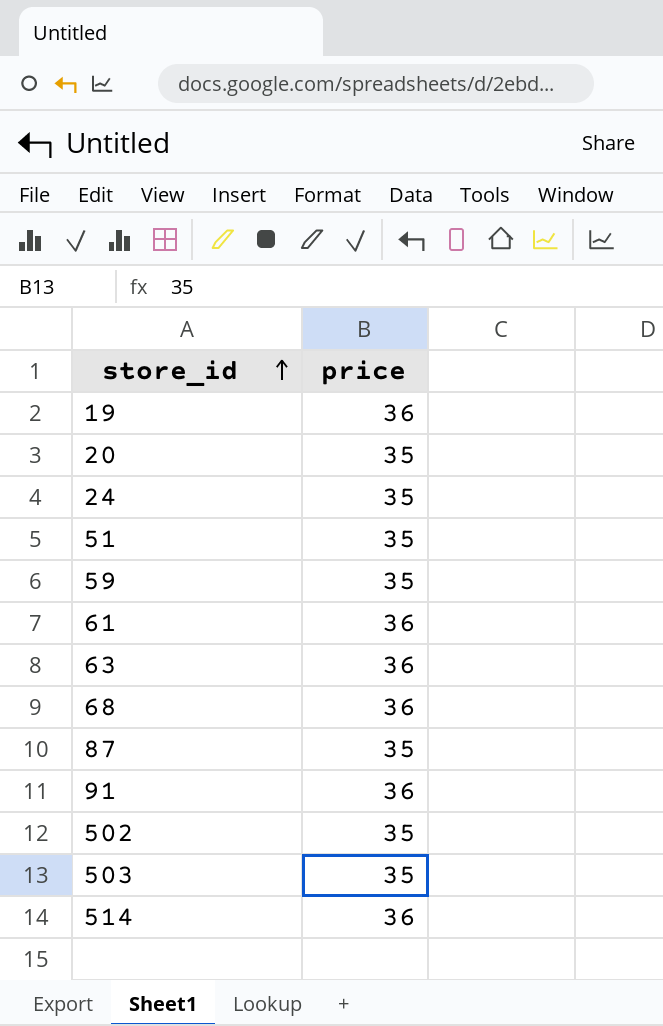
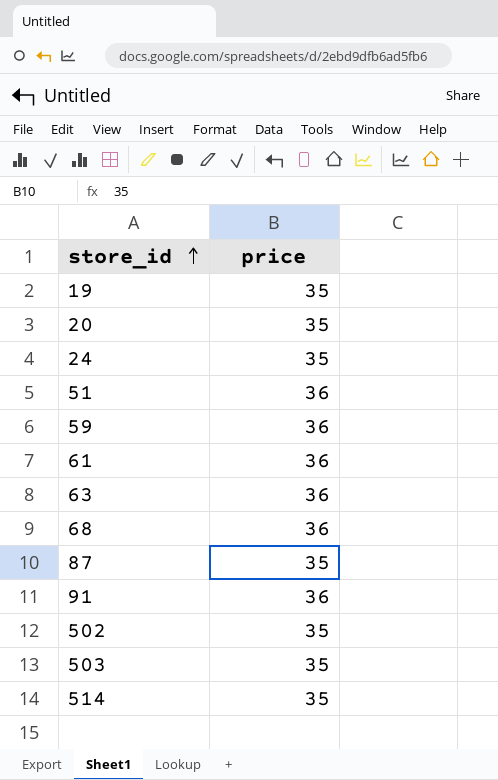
19 | price: 36 -> 35
51 | price: 35 -> 36
59 | price: 35 -> 36
514 | price: 36 -> 35

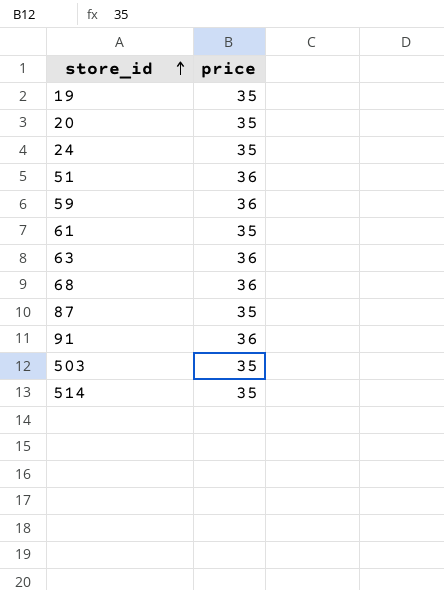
row 502: 35 -> none
61 | price: 36 -> 35

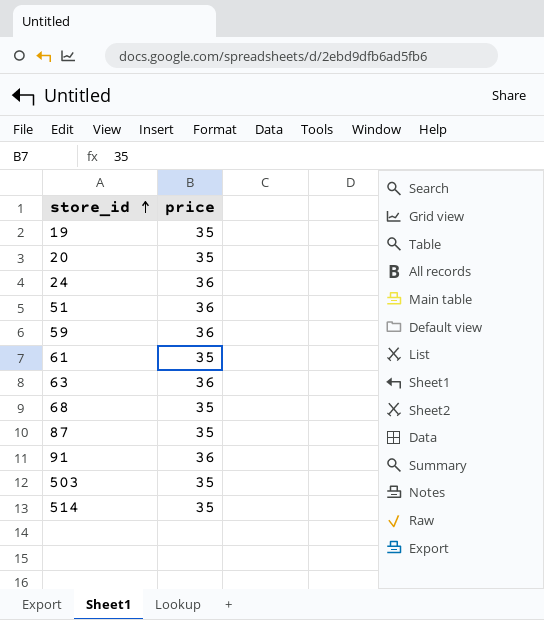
24 | price: 35 -> 36
68 | price: 36 -> 35

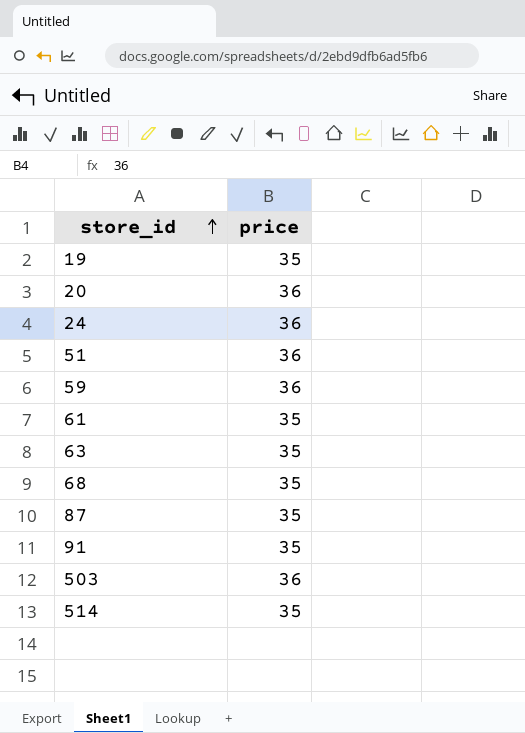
20 | price: 35 -> 36
63 | price: 36 -> 35
91 | price: 36 -> 35
503 | price: 35 -> 36

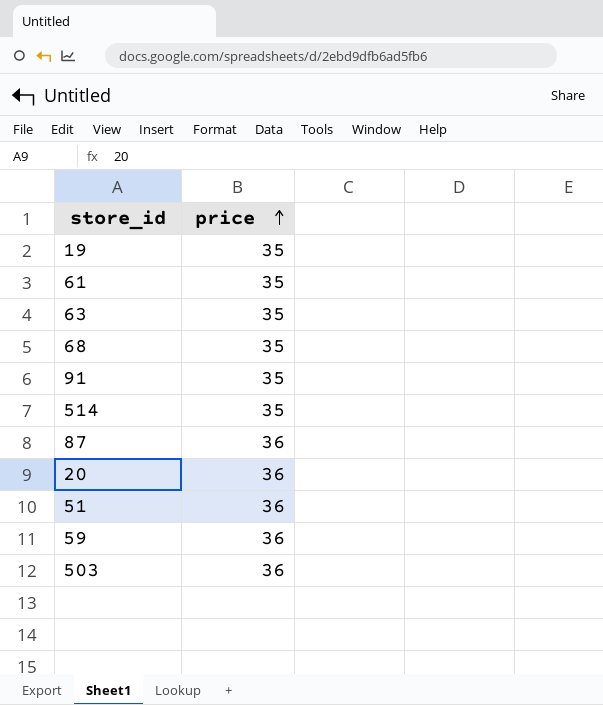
row order: store_id ascending -> price ascending
row 24: 36 -> none
87 | price: 35 -> 36

